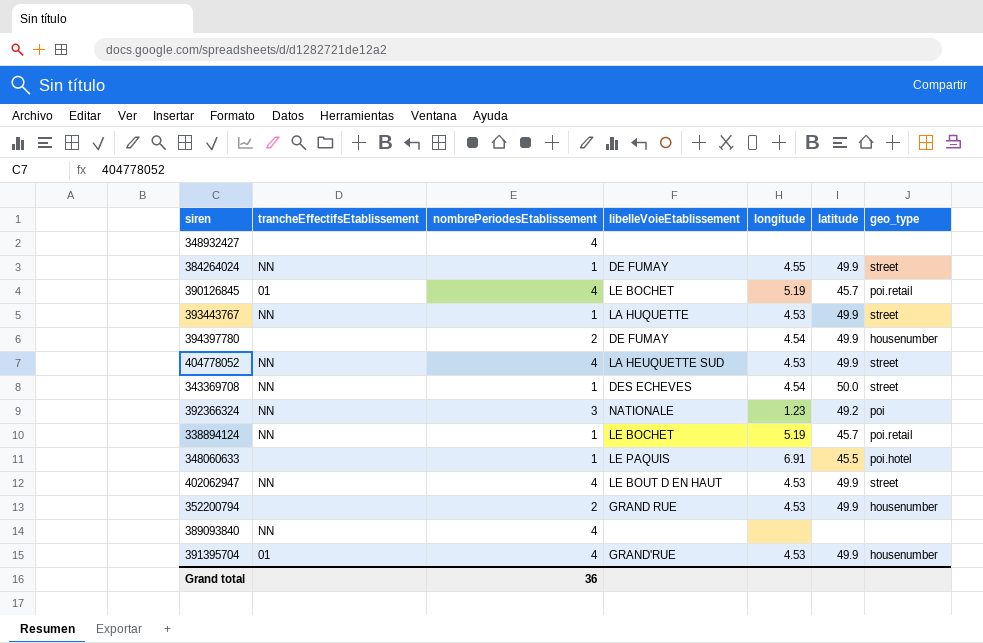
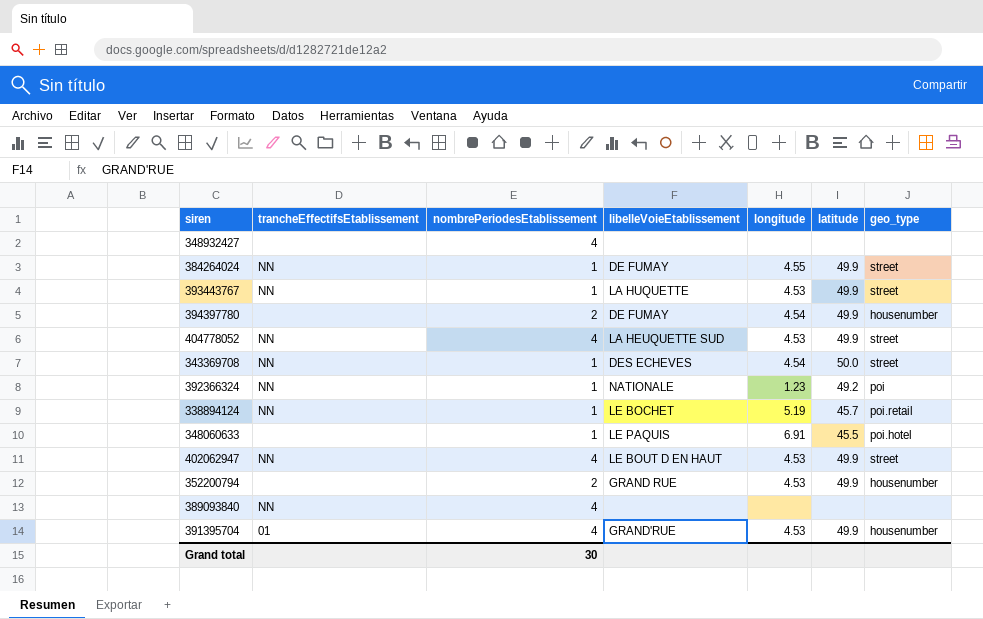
row 390126845: 01 | 4 | LE BOCHET | 5.19 | 45.7 | poi.retail -> none
392366324 | nombrePeriodesEtablissement: 3 -> 1
Grand total | nombrePeriodesEtablissement: 36 -> 30

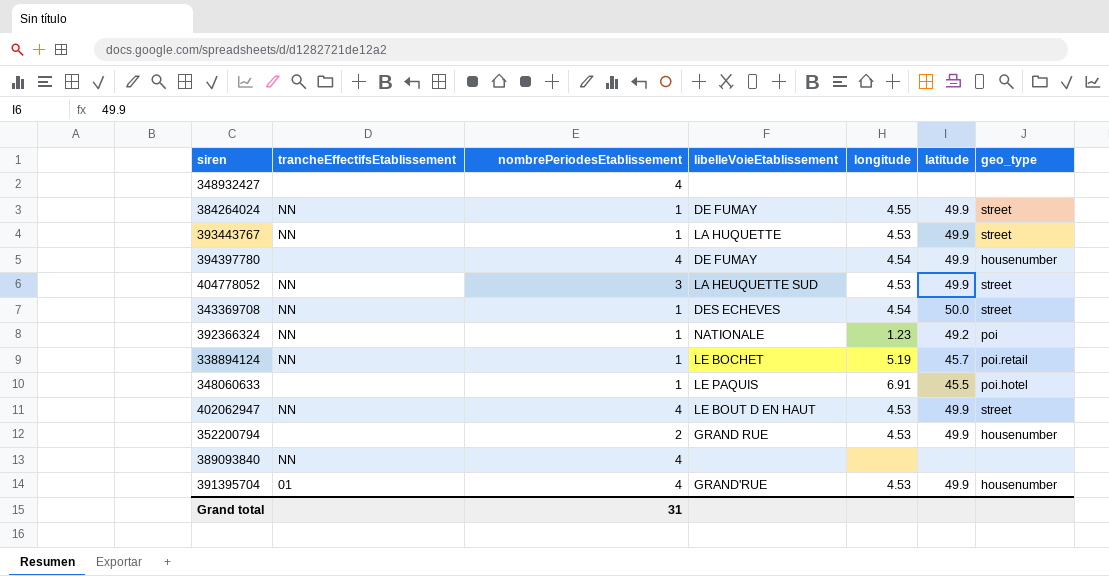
394397780 | nombrePeriodesEtablissement: 2 -> 4
404778052 | nombrePeriodesEtablissement: 4 -> 3
Grand total | nombrePeriodesEtablissement: 30 -> 31

